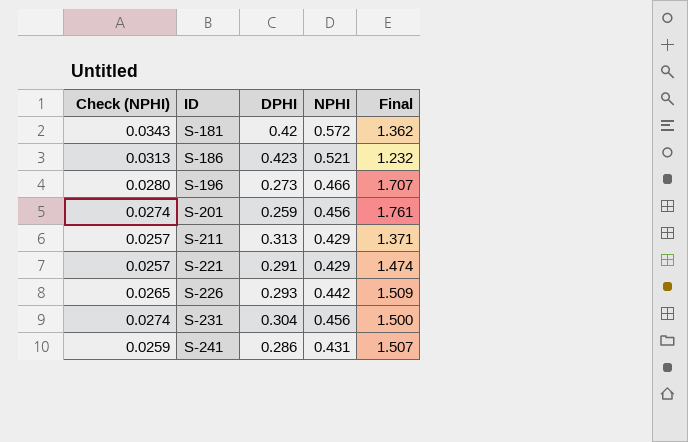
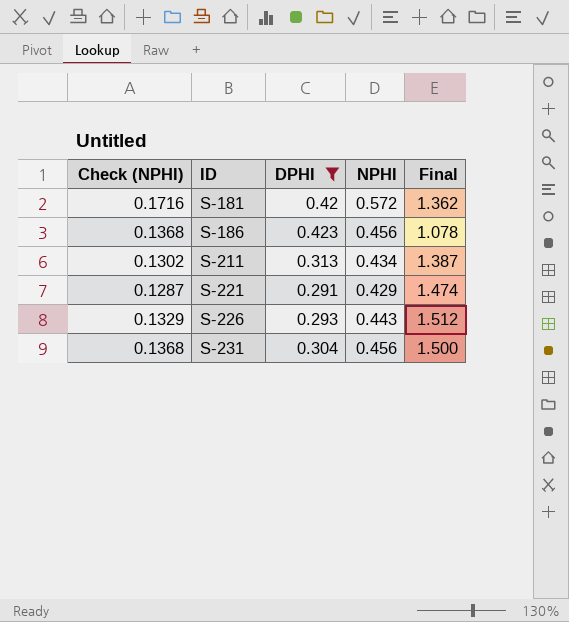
filter: none -> DPHI >= 0.291
column Check (NPHI) | formula: [NPHI] * 0.06 -> [NPHI] * 0.3
S-186 | NPHI: 0.521 -> 0.456
S-186 | Final: 1.232 -> 1.078
S-211 | NPHI: 0.429 -> 0.434
S-211 | Final: 1.371 -> 1.387
S-226 | NPHI: 0.442 -> 0.443
S-226 | Final: 1.509 -> 1.512

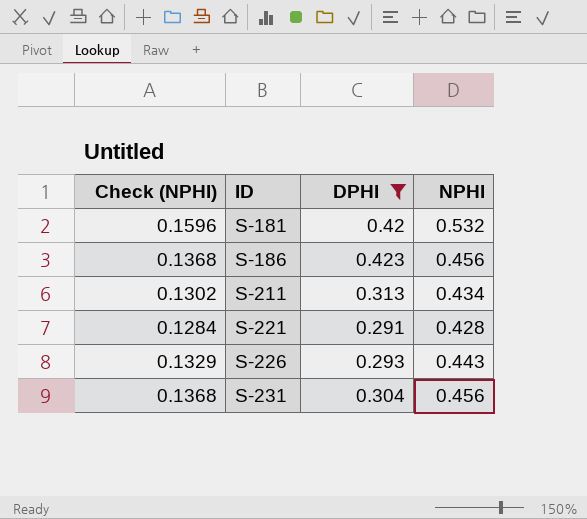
column Final | formula: [NPHI] / [DPHI] -> none
S-181 | Check (NPHI): 0.1716 -> 0.1596
S-181 | NPHI: 0.572 -> 0.532
S-221 | Check (NPHI): 0.1287 -> 0.1284
S-221 | NPHI: 0.429 -> 0.428

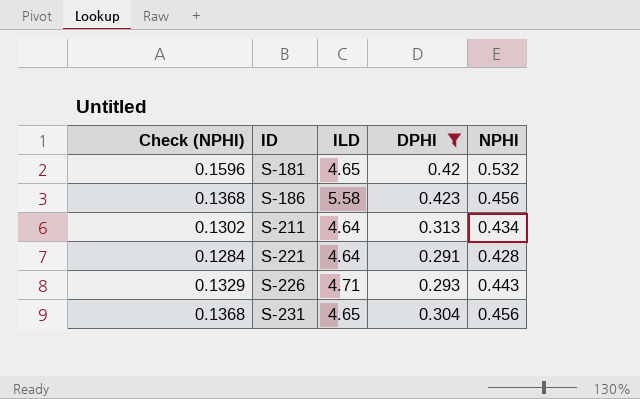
column ILD | position: none -> 3

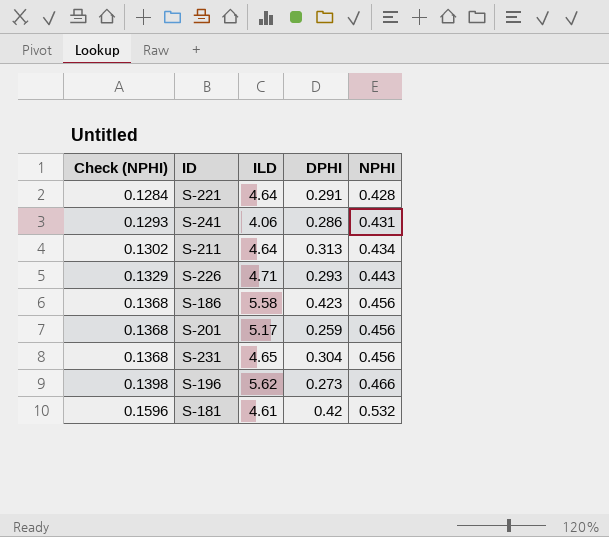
filter: DPHI >= 0.291 -> none
row order: ID ascending -> Check (NPHI) ascending
S-181 | ILD: 4.65 -> 4.61

